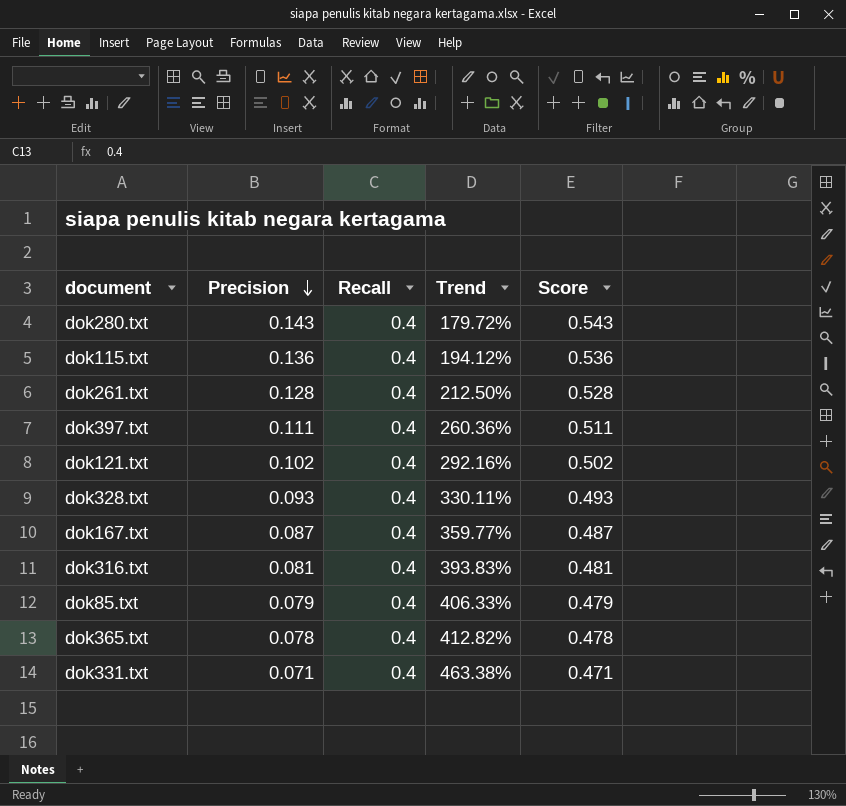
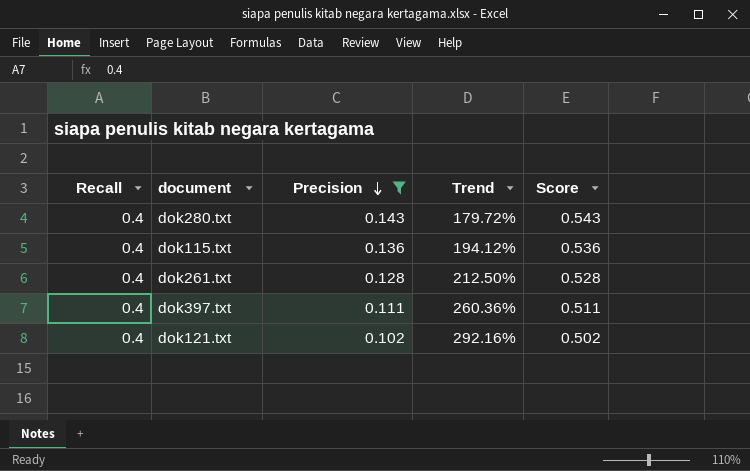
filter: none -> Precision >= 0.102
column Recall | position: 3 -> 1

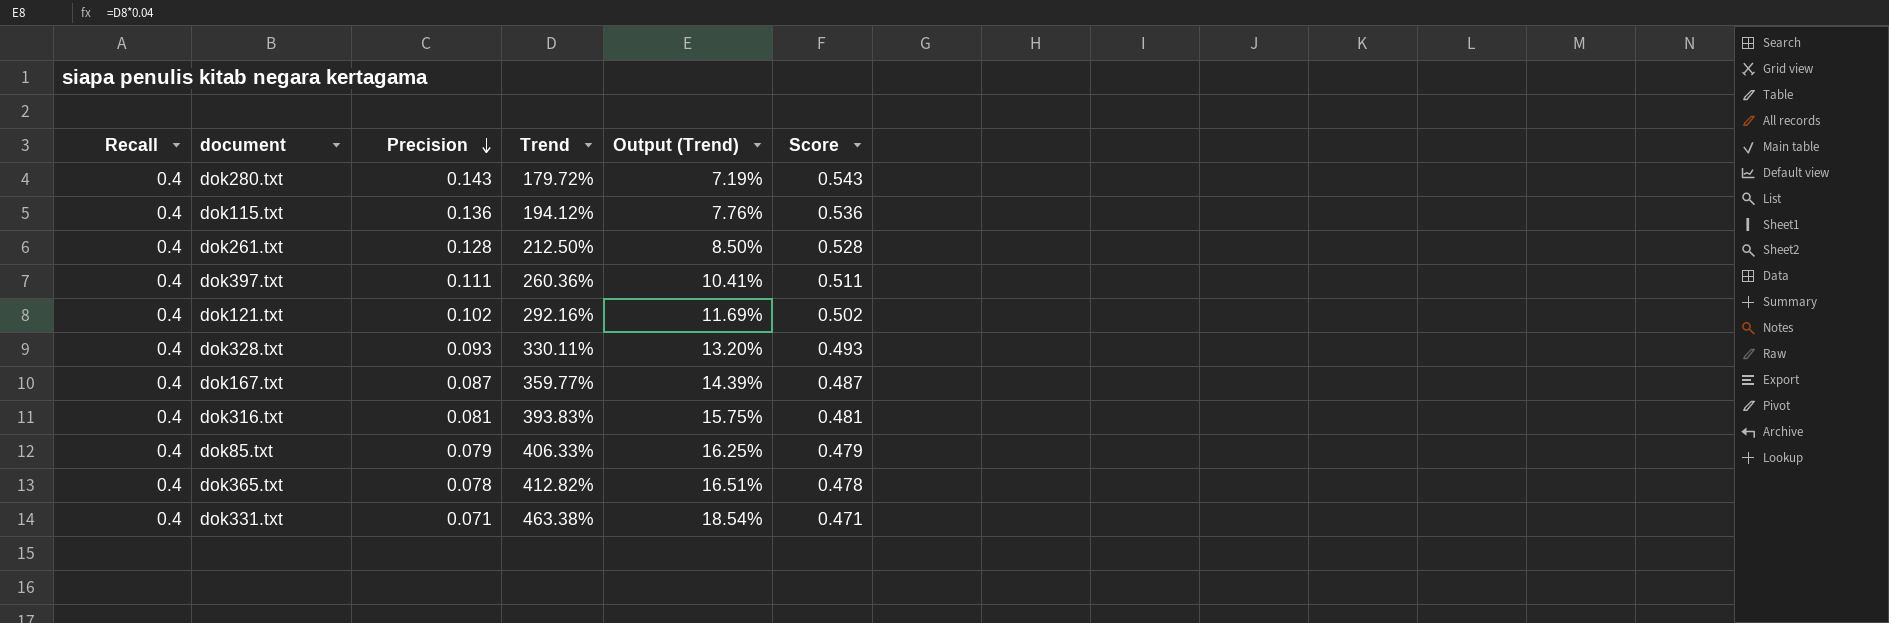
filter: Precision >= 0.102 -> none
column Output (Trend) | formula: none -> [Trend] * 0.04

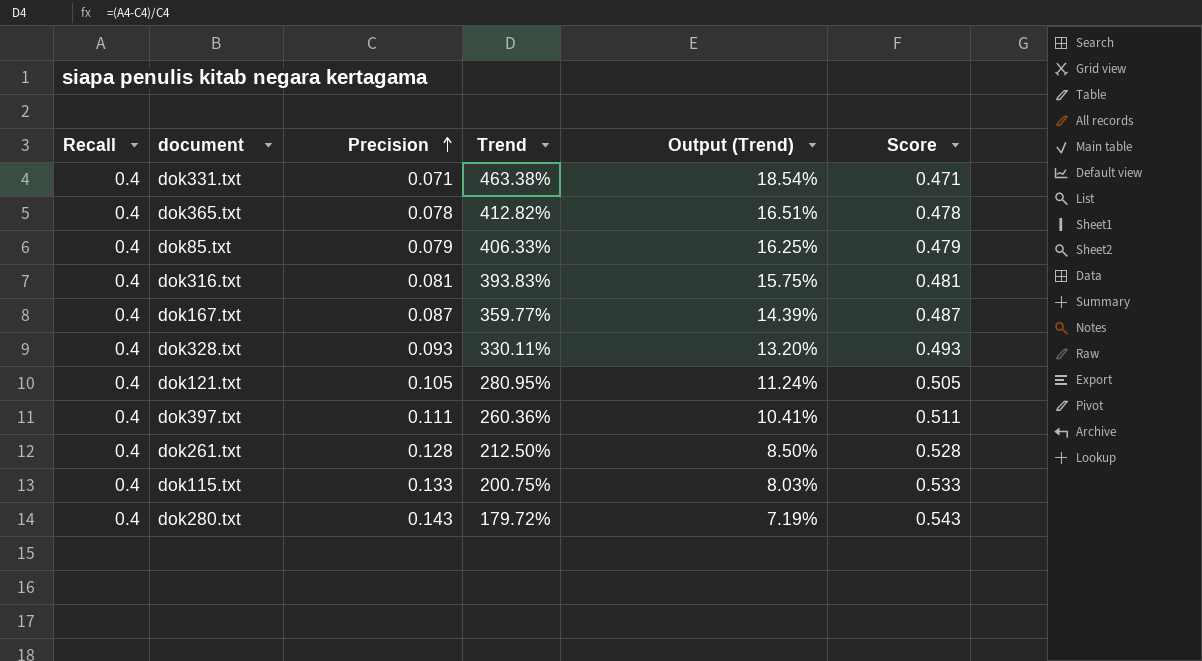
row order: Precision descending -> Precision ascending
dok121.txt | Precision: 0.102 -> 0.105
dok121.txt | Trend: 292.16% -> 280.95%
dok121.txt | Output (Trend): 11.69% -> 11.24%
dok121.txt | Score: 0.502 -> 0.505
dok115.txt | Precision: 0.136 -> 0.133
dok115.txt | Trend: 194.12% -> 200.75%
dok115.txt | Output (Trend): 7.76% -> 8.03%
dok115.txt | Score: 0.536 -> 0.533

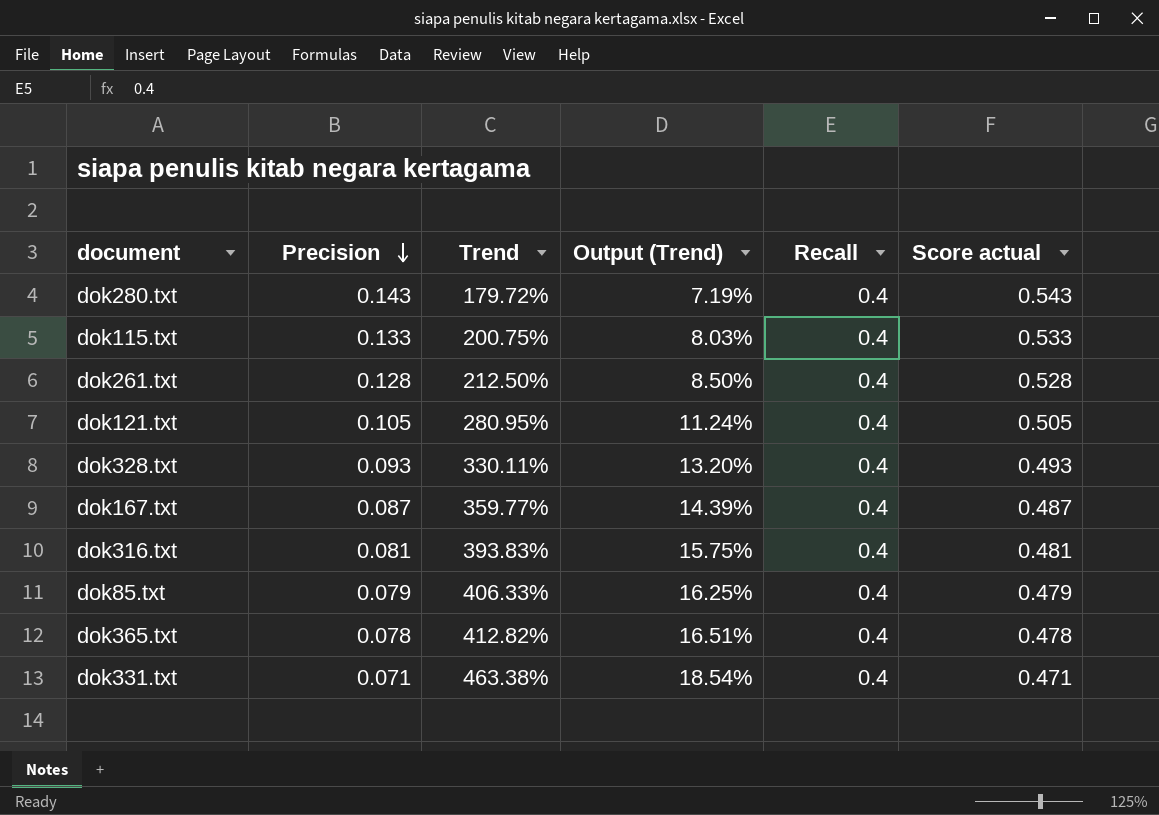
row order: Precision ascending -> Precision descending
column Recall | position: 1 -> 5
column name: Score -> Score actual
row dok397.txt: 0.4 | 0.111 | 260.36% | 10.41% | 0.511 -> none

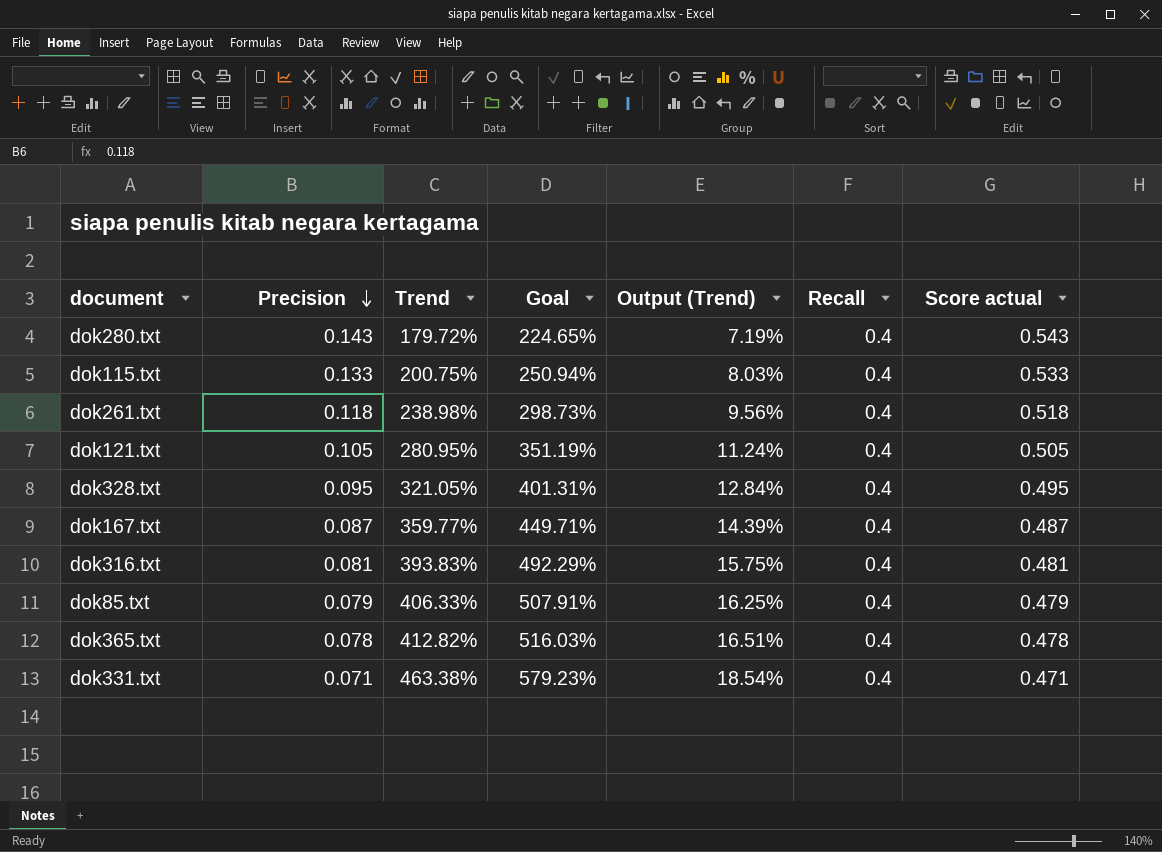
column Goal | formula: none -> [Trend] * 1.25
dok261.txt | Precision: 0.128 -> 0.118
dok261.txt | Trend: 212.50% -> 238.98%
dok261.txt | Output (Trend): 8.50% -> 9.56%
dok261.txt | Score actual: 0.528 -> 0.518
dok328.txt | Precision: 0.093 -> 0.095
dok328.txt | Trend: 330.11% -> 321.05%
dok328.txt | Output (Trend): 13.20% -> 12.84%
dok328.txt | Score actual: 0.493 -> 0.495

